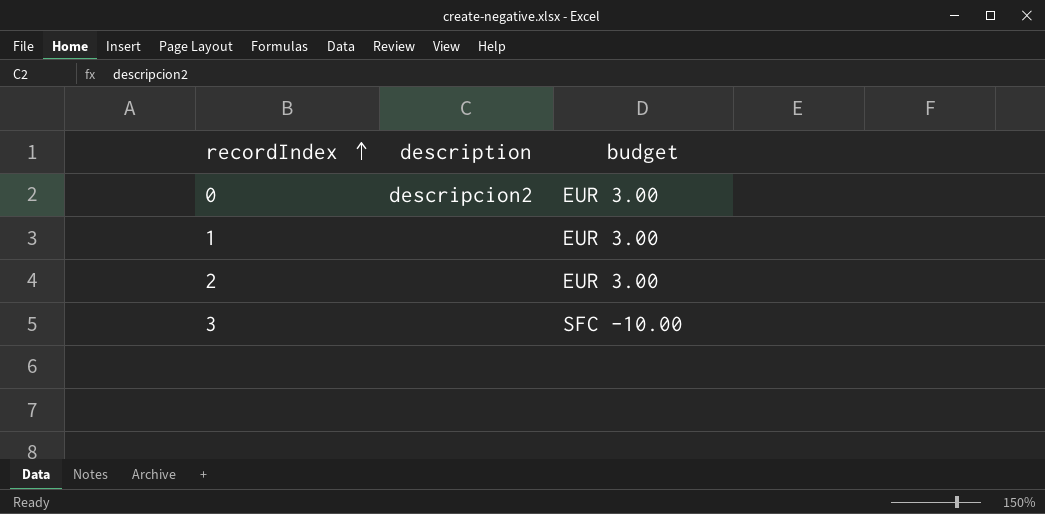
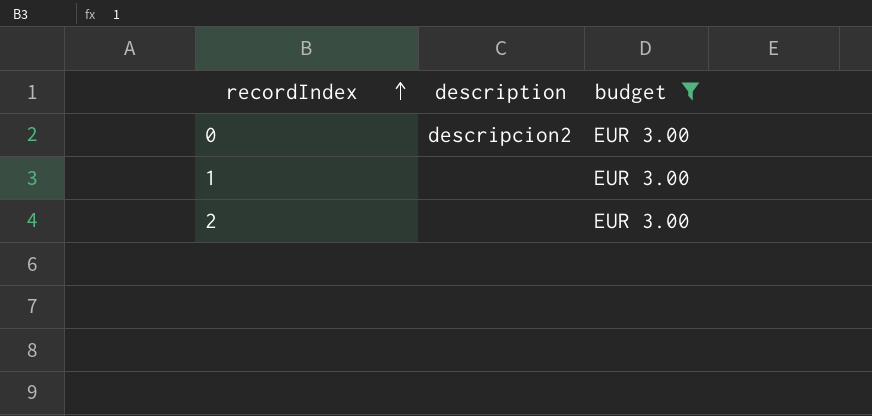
filter: none -> budget = EUR 3.00

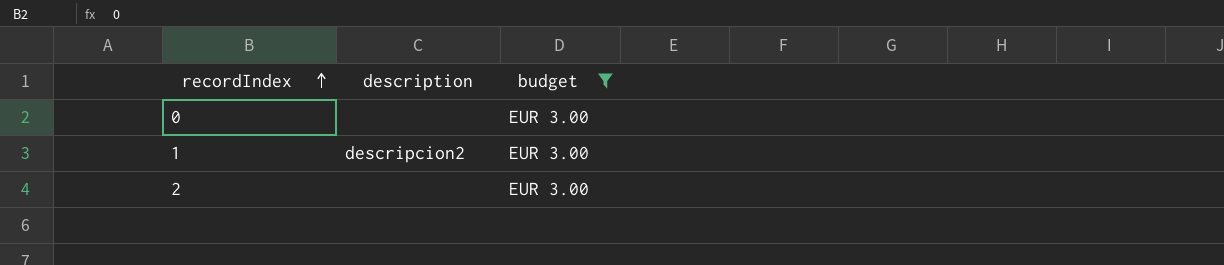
0 | description: descripcion2 -> none
1 | description: none -> descripcion2

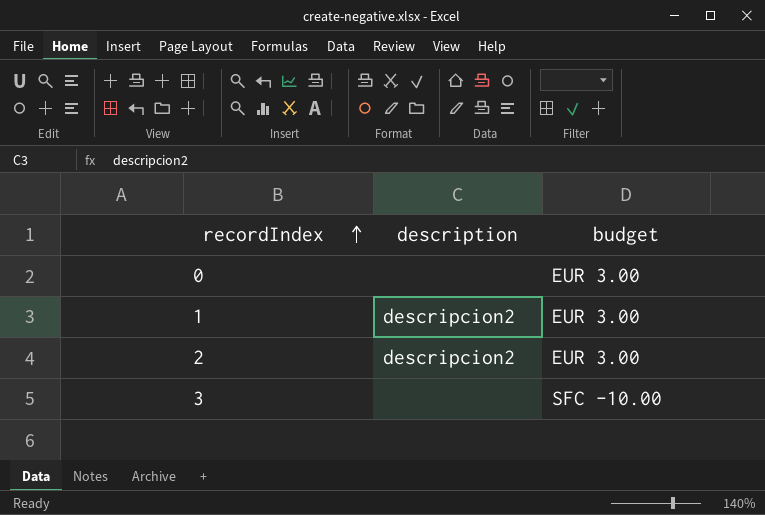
filter: budget = EUR 3.00 -> none
2 | description: none -> descripcion2

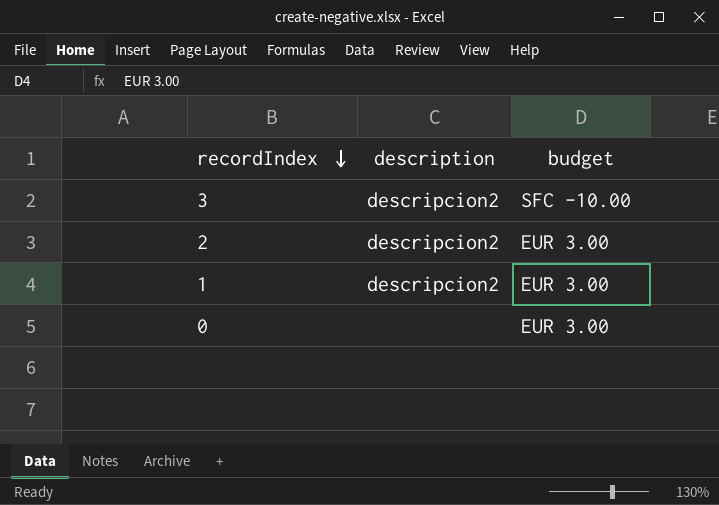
row order: recordIndex ascending -> recordIndex descending
3 | description: none -> descripcion2

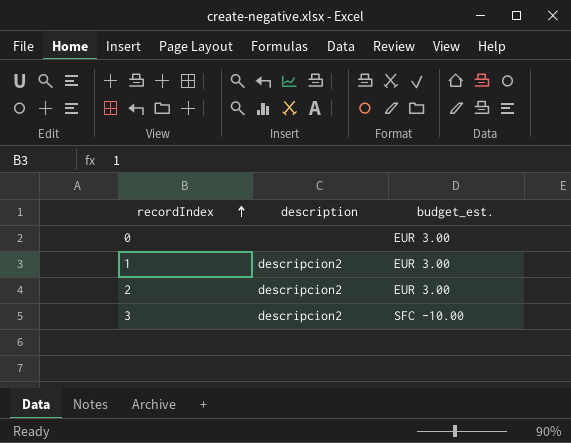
row order: recordIndex descending -> recordIndex ascending
column name: budget -> budget_est.

